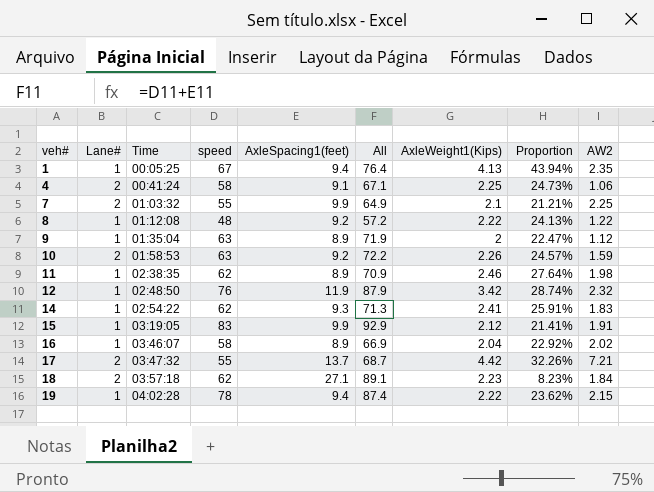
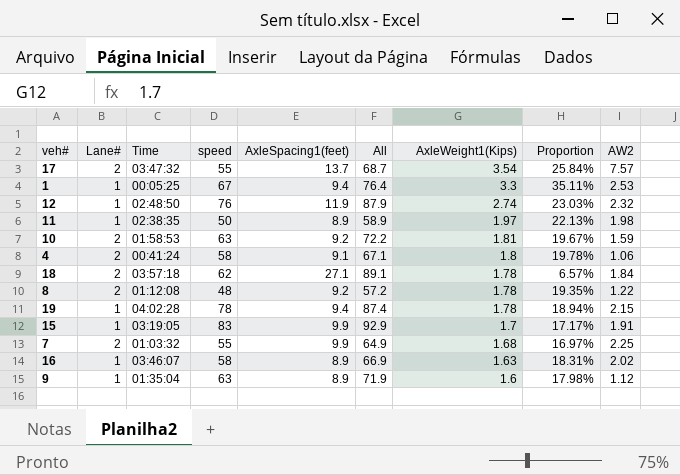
row order: veh# ascending -> AxleWeight1(Kips) descending
row 14: 1 | 02:54:22 | 62 | 9.3 | 71.3 | 2.41 | 25.91% | 1.83 -> none
17 | AxleWeight1(Kips): 4.42 -> 3.54
17 | Proportion: 32.26% -> 25.84%
17 | AW2: 7.21 -> 7.57
1 | AxleWeight1(Kips): 4.13 -> 3.3
1 | Proportion: 43.94% -> 35.11%
1 | AW2: 2.35 -> 2.53
12 | AxleWeight1(Kips): 3.42 -> 2.74
12 | Proportion: 28.74% -> 23.03%
11 | speed: 62 -> 50
11 | All: 70.9 -> 58.9
11 | AxleWeight1(Kips): 2.46 -> 1.97
11 | Proportion: 27.64% -> 22.13%
10 | AxleWeight1(Kips): 2.26 -> 1.81
10 | Proportion: 24.57% -> 19.67%
4 | AxleWeight1(Kips): 2.25 -> 1.8
4 | Proportion: 24.73% -> 19.78%
18 | AxleWeight1(Kips): 2.23 -> 1.78
18 | Proportion: 8.23% -> 6.57%
8 | Lane#: 1 -> 2
8 | AxleWeight1(Kips): 2.22 -> 1.78
8 | Proportion: 24.13% -> 19.35%
19 | AxleWeight1(Kips): 2.22 -> 1.78
19 | Proportion: 23.62% -> 18.94%
15 | AxleWeight1(Kips): 2.12 -> 1.7
15 | Proportion: 21.41% -> 17.17%
7 | AxleWeight1(Kips): 2.1 -> 1.68
7 | Proportion: 21.21% -> 16.97%
16 | AxleWeight1(Kips): 2.04 -> 1.63
16 | Proportion: 22.92% -> 18.31%
9 | AxleWeight1(Kips): 2 -> 1.6
9 | Proportion: 22.47% -> 17.98%

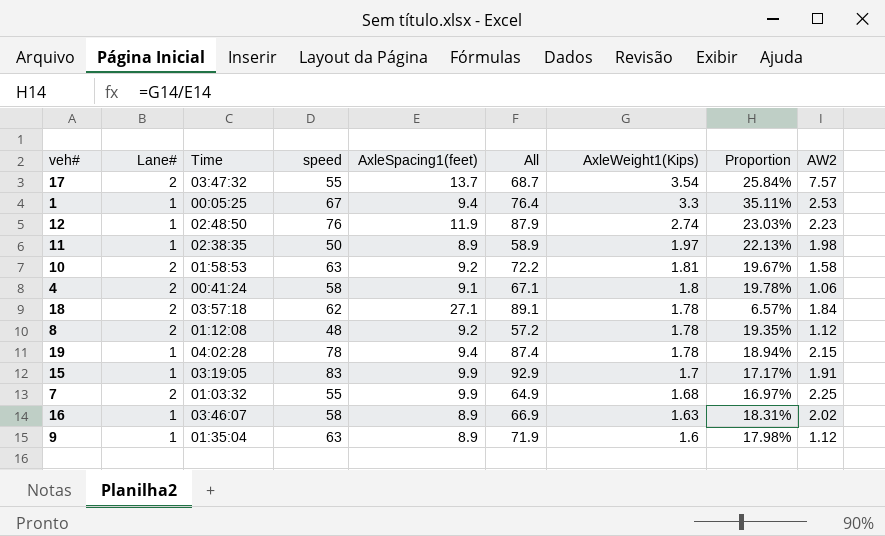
12 | AW2: 2.32 -> 2.23
10 | AW2: 1.59 -> 1.58
8 | AW2: 1.22 -> 1.12

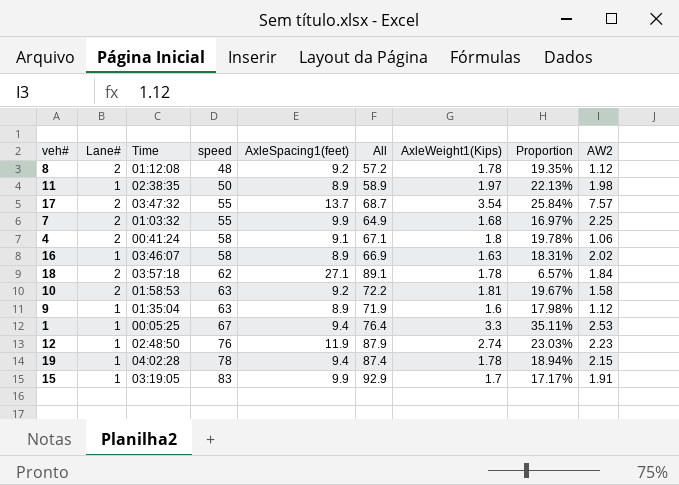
row order: AxleWeight1(Kips) descending -> speed ascending

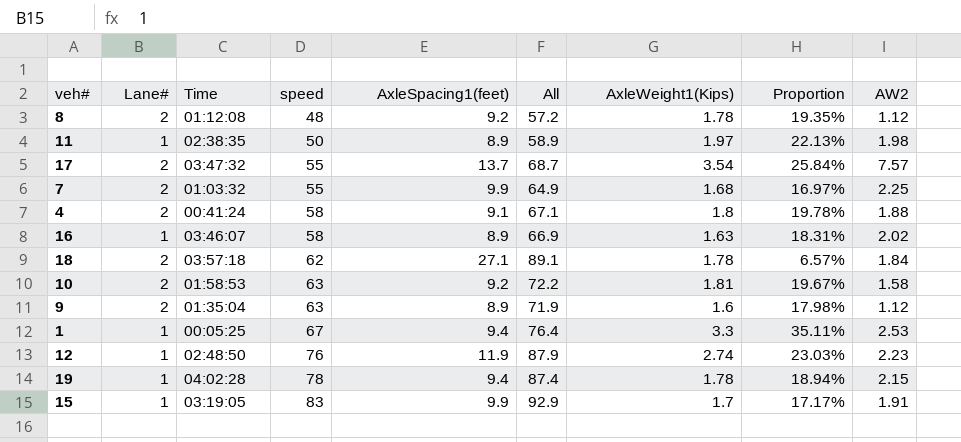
4 | AW2: 1.06 -> 1.88
9 | Lane#: 1 -> 2

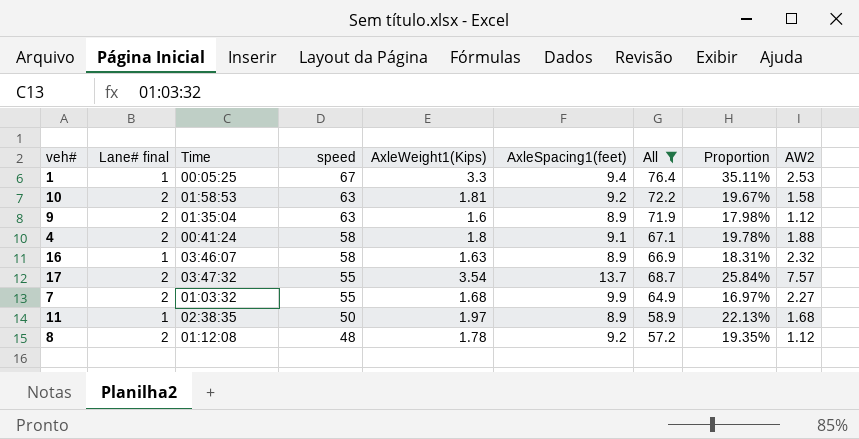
filter: none -> All <= 76.4
row order: speed ascending -> speed descending
column name: Lane# -> Lane# final
column AxleWeight1(Kips) | position: 7 -> 5
16 | AW2: 2.02 -> 2.32
7 | AW2: 2.25 -> 2.27
11 | AW2: 1.98 -> 1.68

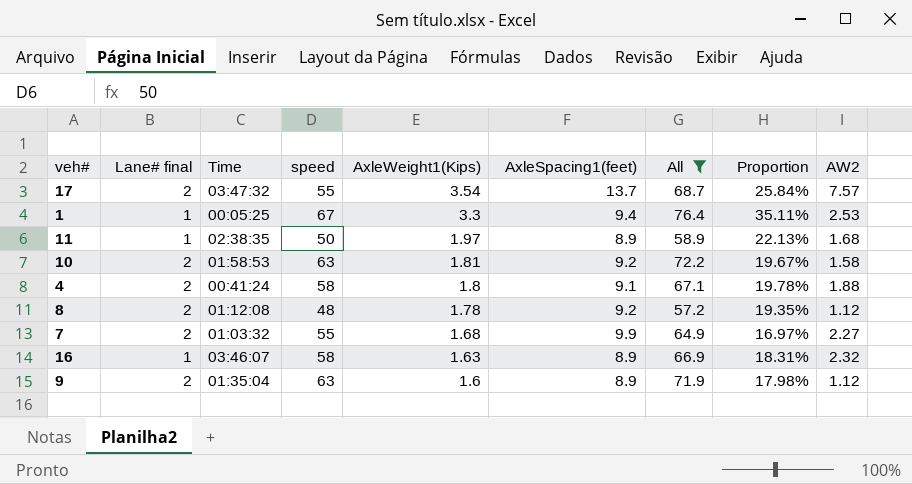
row order: speed descending -> AxleWeight1(Kips) descending

